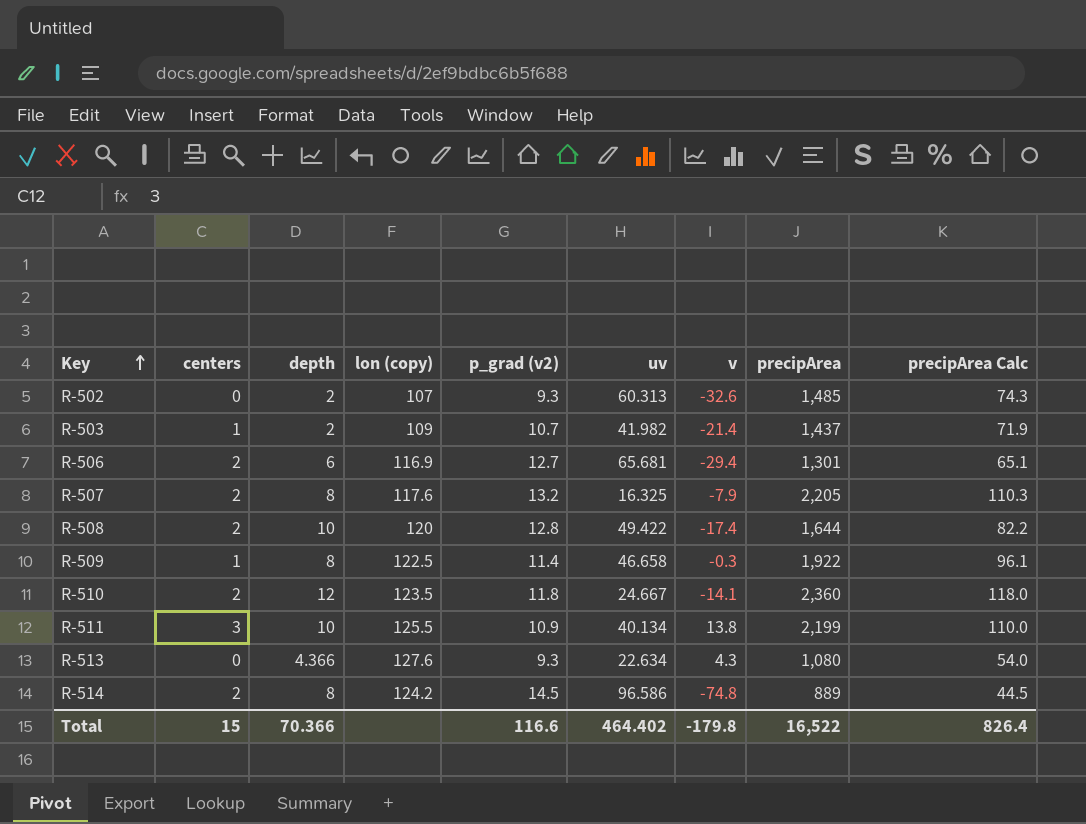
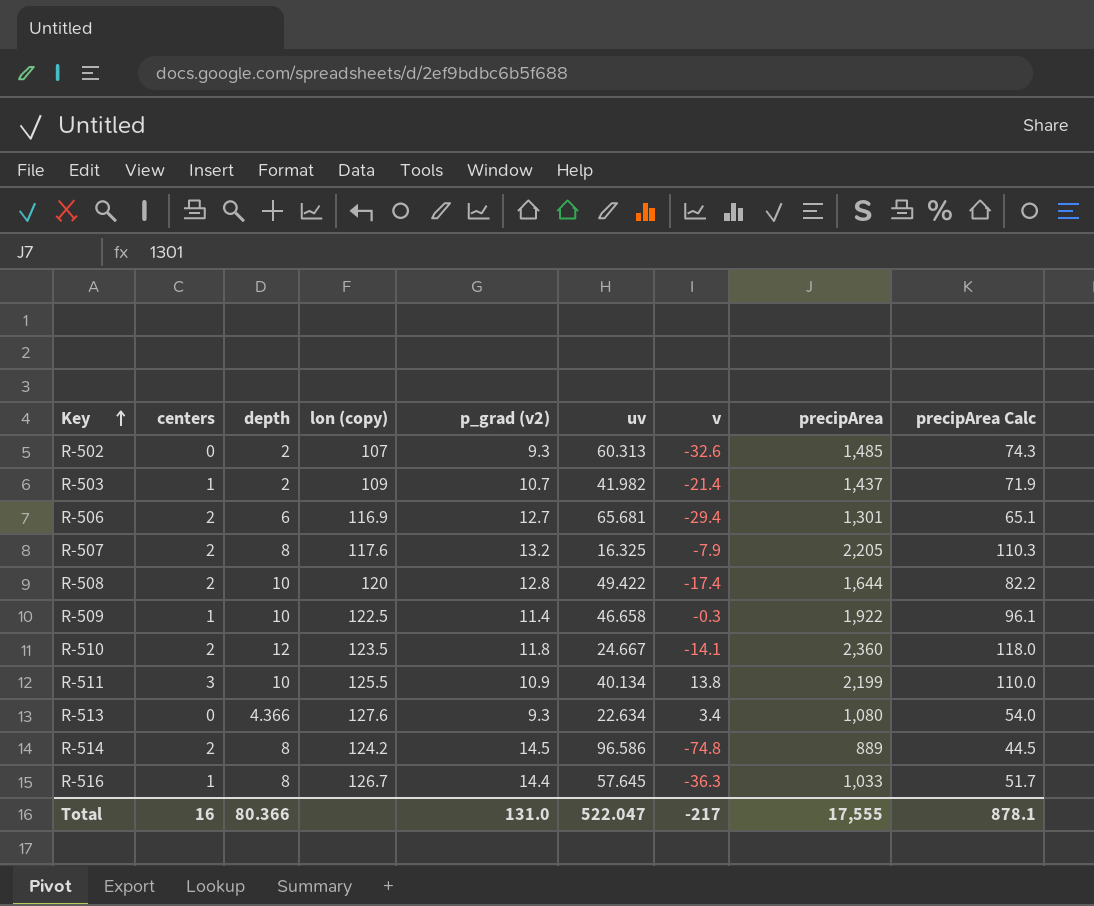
R-509 | depth: 8 -> 10
R-513 | v: 4.3 -> 3.4
row R-516: none -> 1 | 8 | 126.7 | 14.4 | 57.645 | -36.3 | 1,033 | 51.7
Total | centers: 15 -> 16
Total | depth: 70.366 -> 80.366
Total | p_grad (v2): 116.6 -> 131.0
Total | uv: 464.402 -> 522.047
Total | v: -179.8 -> -217
Total | precipArea: 16,522 -> 17,555
Total | precipArea Calc: 826.4 -> 878.1

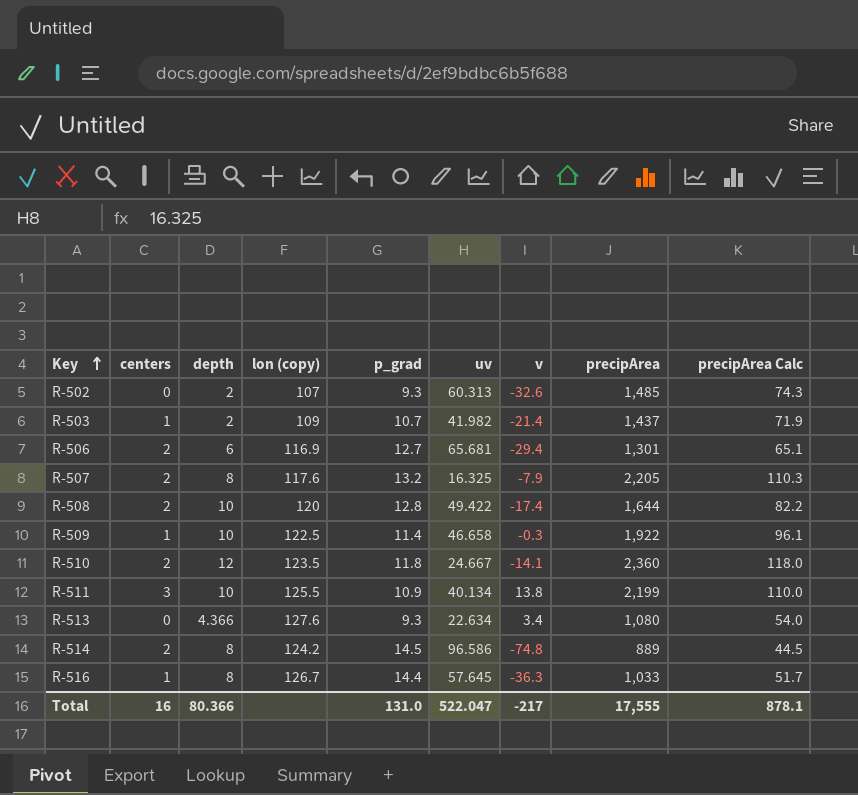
column name: p_grad (v2) -> p_grad

